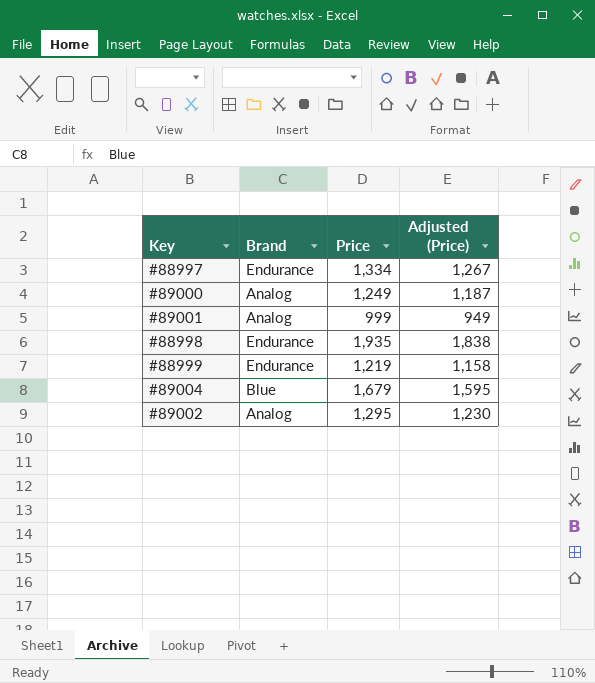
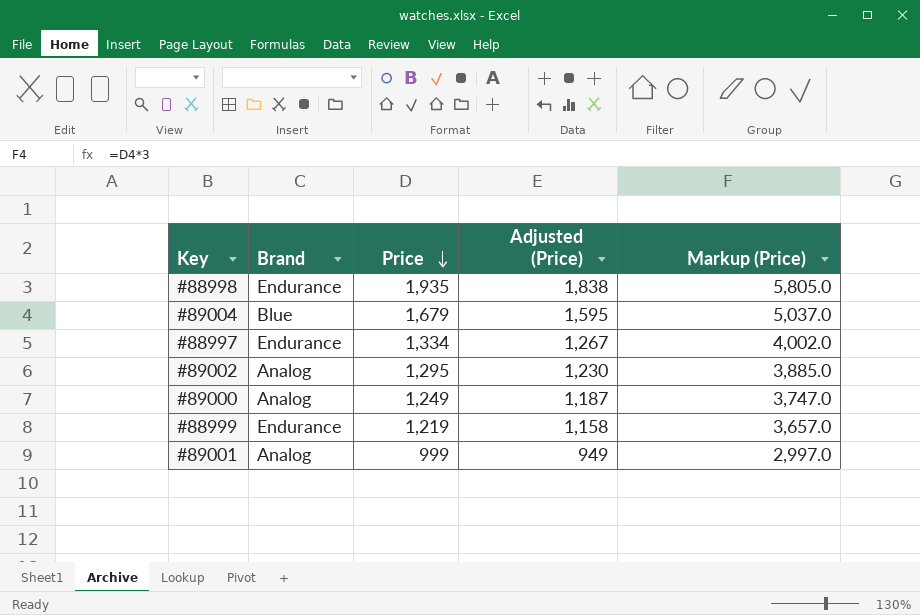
row order: none -> Price descending
column Markup (Price) | formula: none -> [Price] * 3

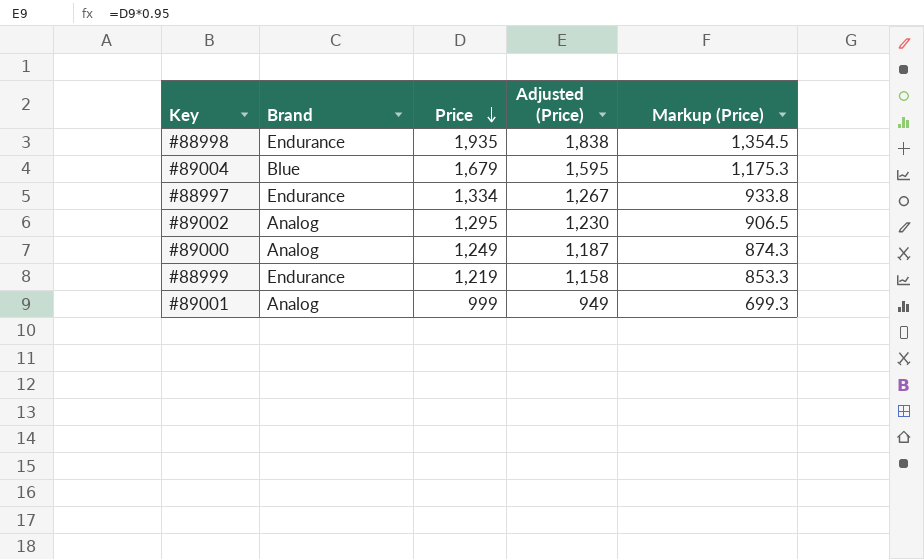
column Markup (Price) | formula: [Price] * 3 -> [Price] * 0.7

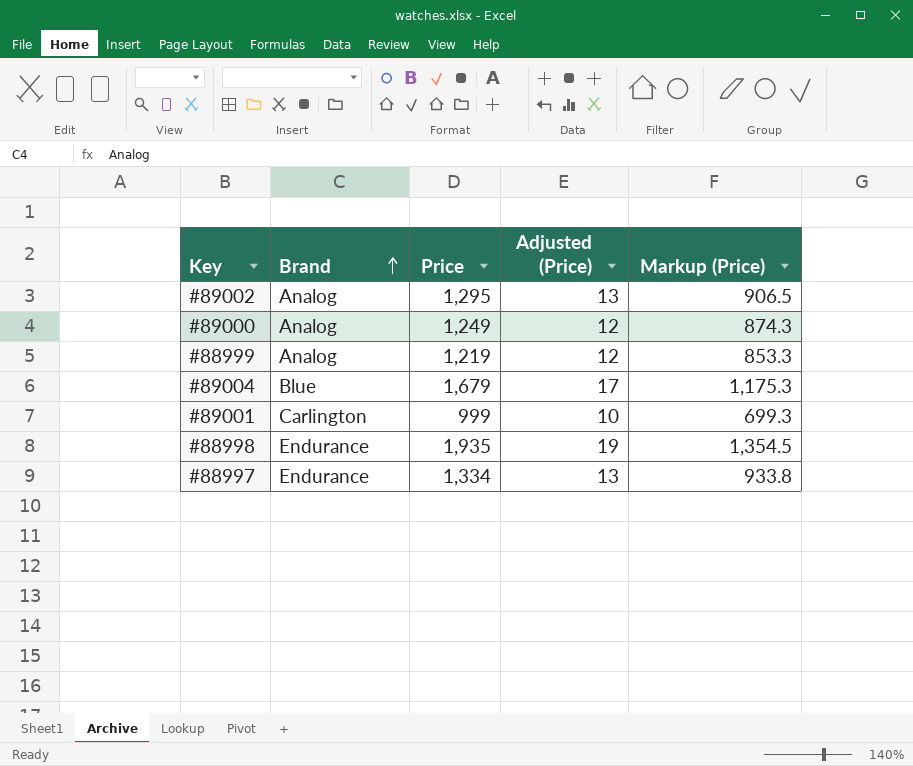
row order: Price descending -> Brand ascending
column Adjusted (Price) | formula: [Price] * 0.95 -> [Price] * 0.01
#88999 | Brand: Endurance -> Analog
#89001 | Brand: Analog -> Carlington

